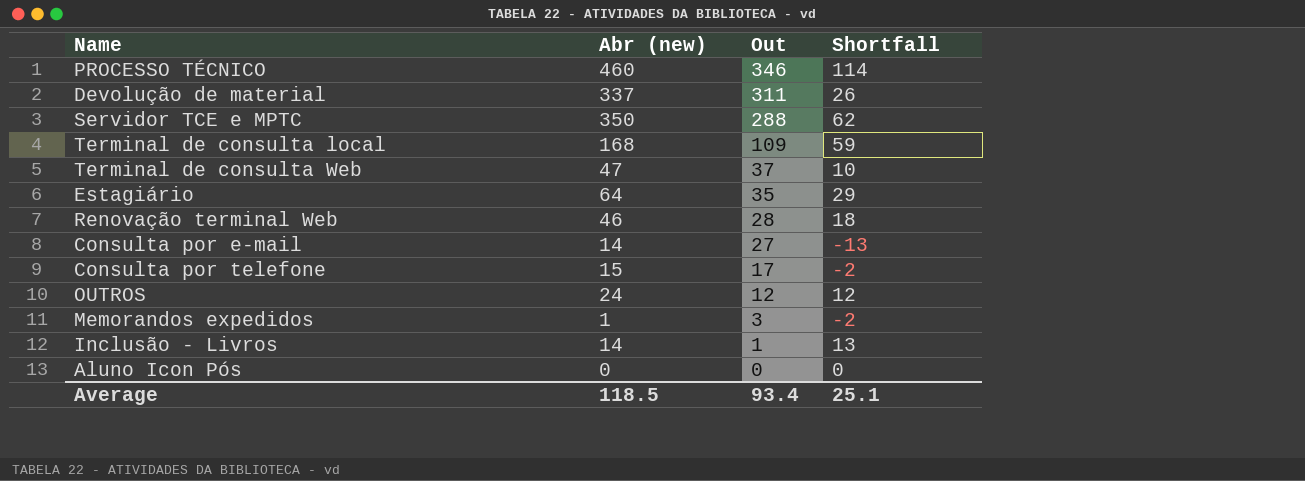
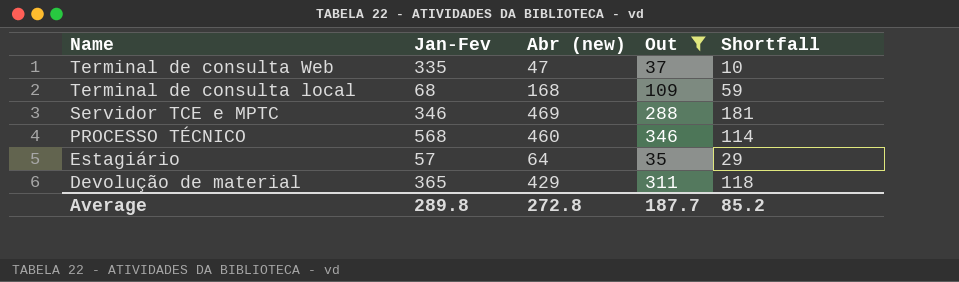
filter: none -> Out >= 35
row order: Out descending -> Name descending
column Jan-Fev | position: none -> 2
Servidor TCE e MPTC | Abr (new): 350 -> 469
Servidor TCE e MPTC | Shortfall: 62 -> 181
Devolução de material | Abr (new): 337 -> 429
Devolução de material | Shortfall: 26 -> 118
Average | Abr (new): 118.5 -> 272.8
Average | Out: 93.4 -> 187.7
Average | Shortfall: 25.1 -> 85.2

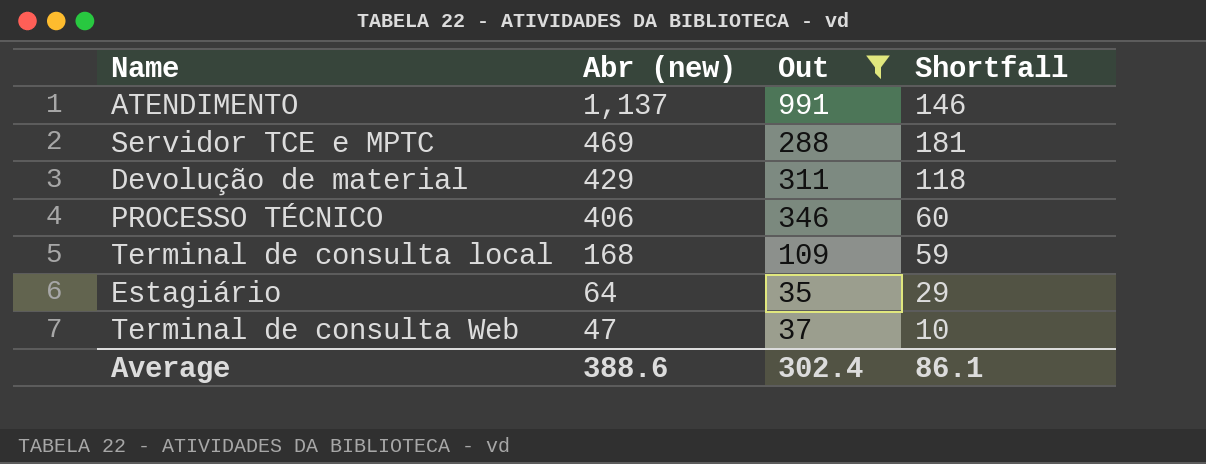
row order: Name descending -> Abr (new) descending
column Jan-Fev | position: 2 -> none
row ATENDIMENTO: none -> 1,137 | 991 | 146
PROCESSO TÉCNICO | Abr (new): 460 -> 406
PROCESSO TÉCNICO | Shortfall: 114 -> 60
Average | Abr (new): 272.8 -> 388.6
Average | Out: 187.7 -> 302.4
Average | Shortfall: 85.2 -> 86.1

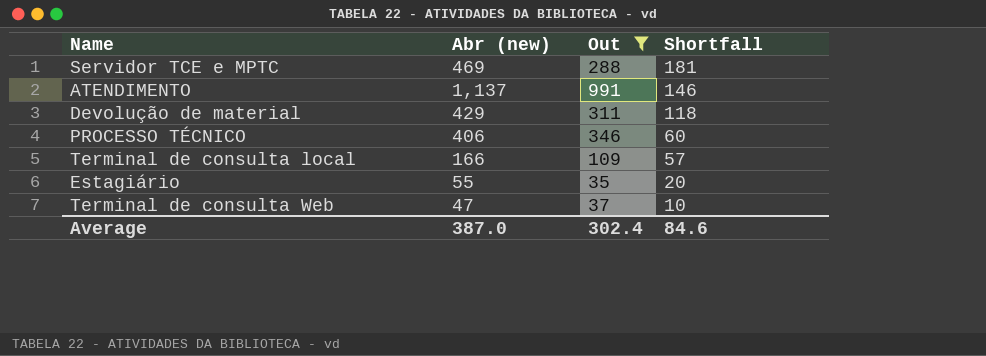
row order: Abr (new) descending -> Shortfall descending
Terminal de consulta local | Abr (new): 168 -> 166
Terminal de consulta local | Shortfall: 59 -> 57
Estagiário | Abr (new): 64 -> 55
Estagiário | Shortfall: 29 -> 20
Average | Abr (new): 388.6 -> 387.0
Average | Shortfall: 86.1 -> 84.6

